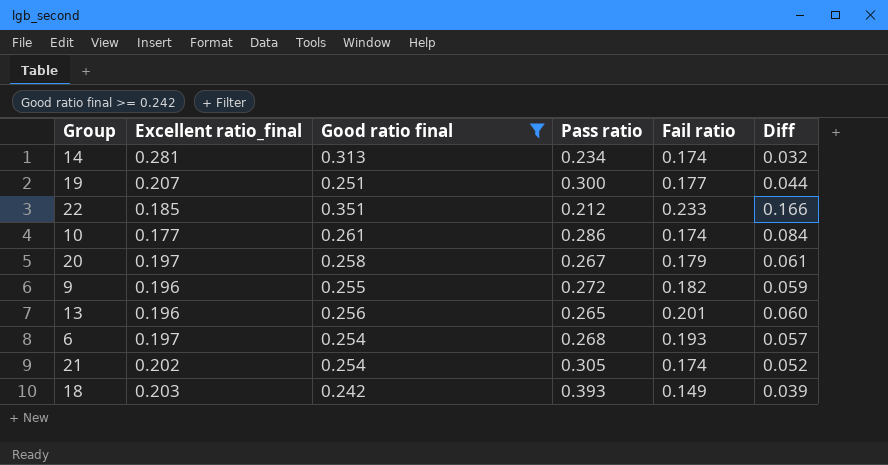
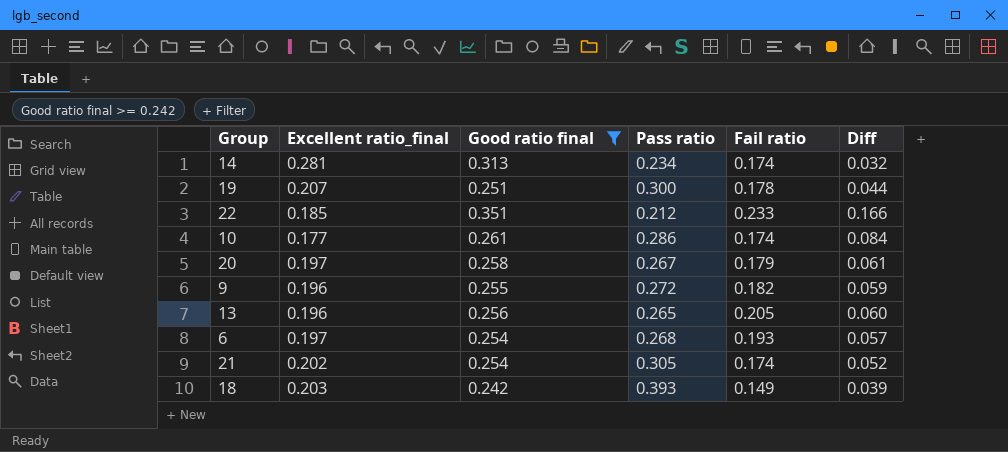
19 | Fail ratio: 0.177 -> 0.178
13 | Fail ratio: 0.201 -> 0.205

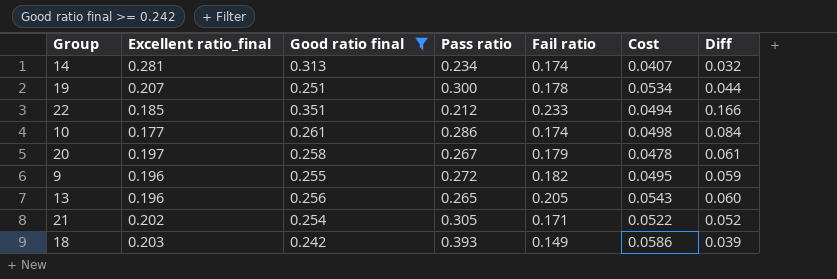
column Cost | formula: none -> [Pass ratio] * [Fail ratio]
row 6: 0.197 | 0.254 | 0.268 | 0.193 | 0.057 -> none
21 | Fail ratio: 0.174 -> 0.171

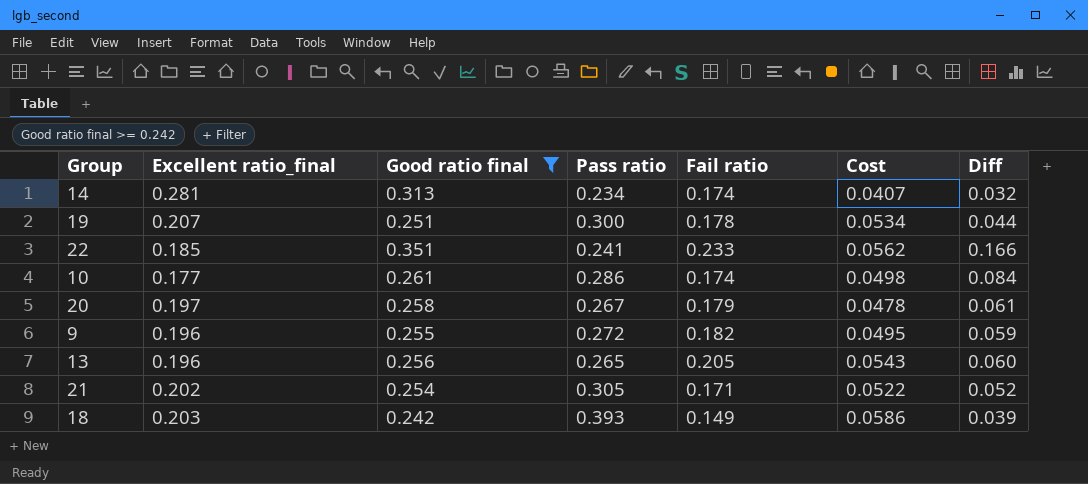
22 | Pass ratio: 0.212 -> 0.241
22 | Cost: 0.0494 -> 0.0562

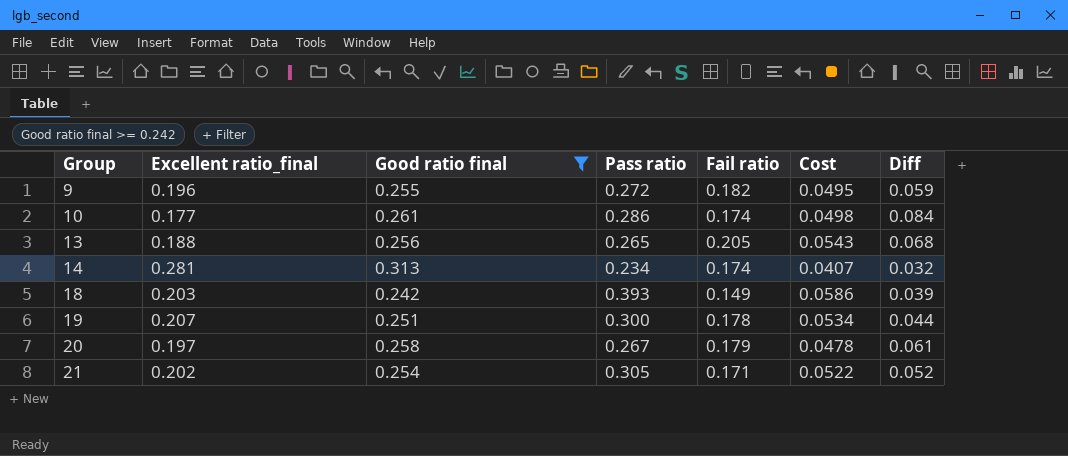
row order: none -> Group ascending
row 22: 0.185 | 0.351 | 0.241 | 0.233 | 0.0562 | 0.166 -> none
13 | Excellent ratio_final: 0.196 -> 0.188
13 | Diff: 0.060 -> 0.068

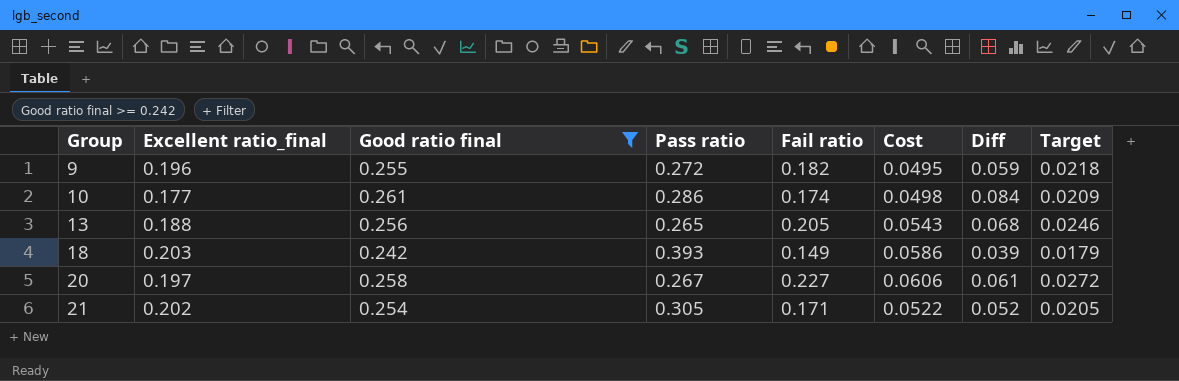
column Target | formula: none -> [Fail ratio] * 0.12
row 14: 0.281 | 0.313 | 0.234 | 0.174 | 0.0407 | 0.032 -> none
row 19: 0.207 | 0.251 | 0.300 | 0.178 | 0.0534 | 0.044 -> none
20 | Fail ratio: 0.179 -> 0.227
20 | Cost: 0.0478 -> 0.0606

